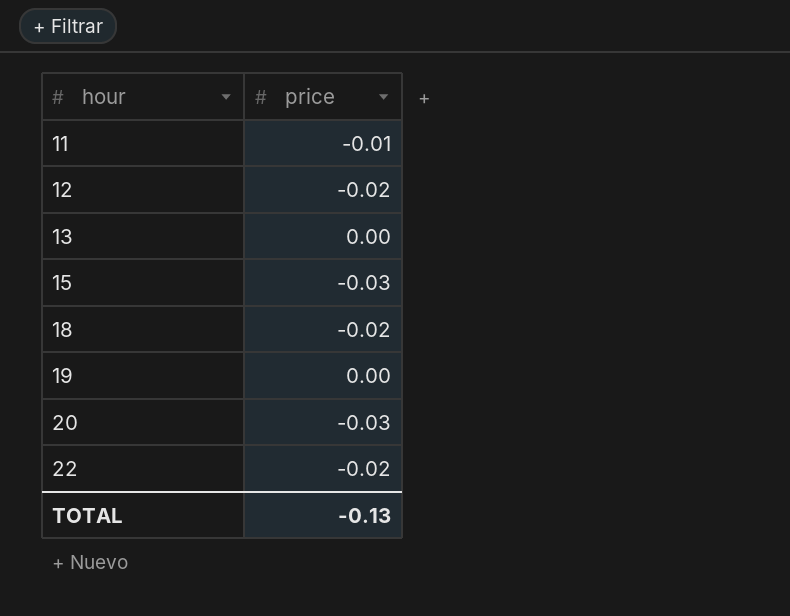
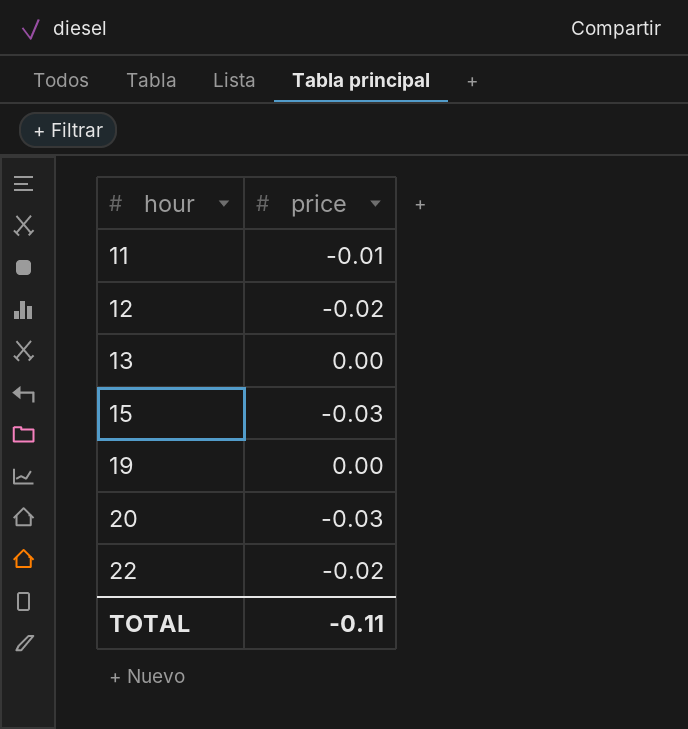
row 18: -0.02 -> none
TOTAL | price: -0.13 -> -0.11

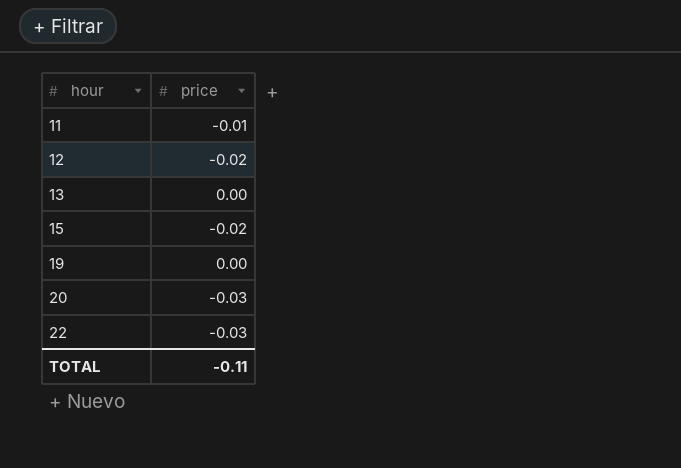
15 | price: -0.03 -> -0.02
22 | price: -0.02 -> -0.03

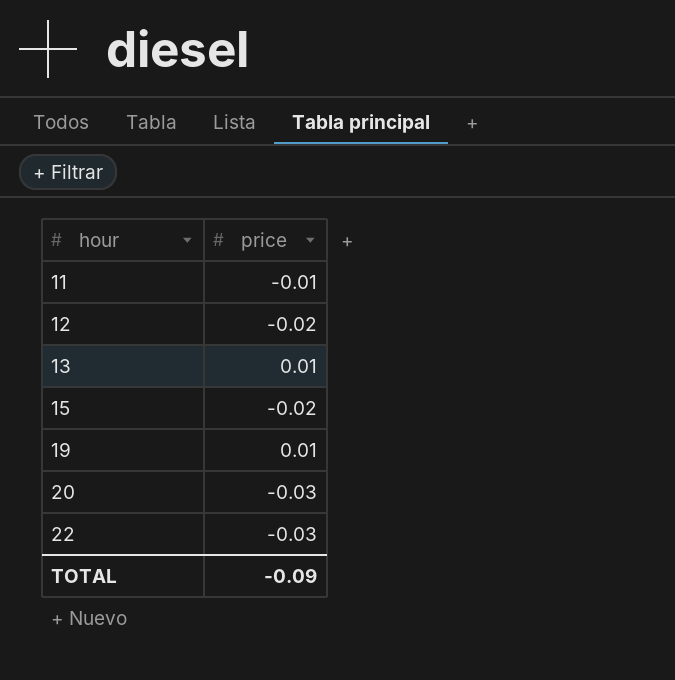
13 | price: 0.00 -> 0.01
19 | price: 0.00 -> 0.01
TOTAL | price: -0.11 -> -0.09

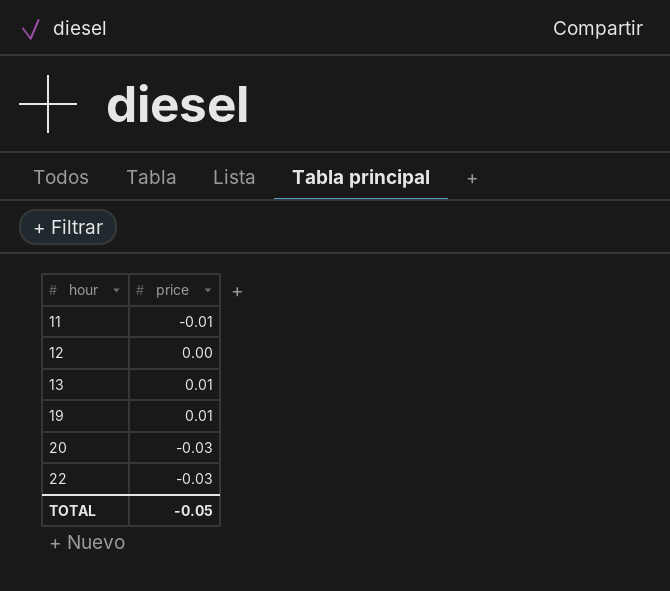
row 15: -0.02 -> none
12 | price: -0.02 -> 0.00
TOTAL | price: -0.09 -> -0.05

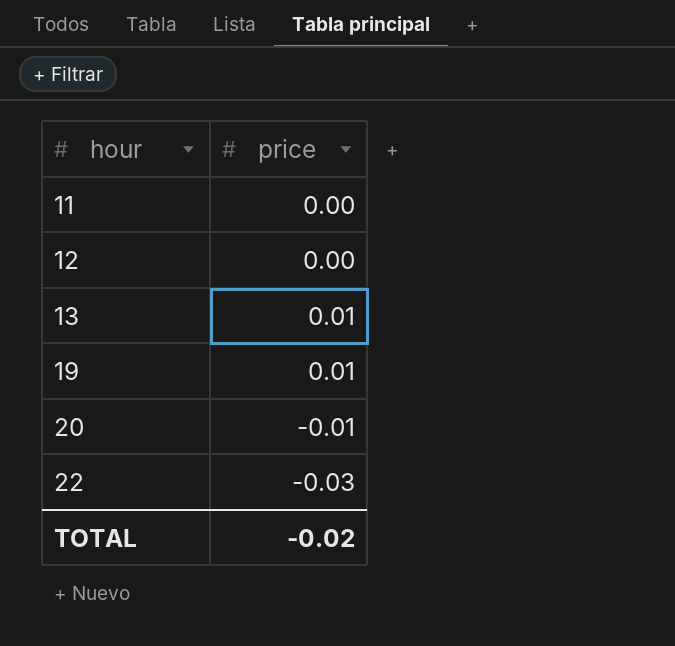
11 | price: -0.01 -> 0.00
20 | price: -0.03 -> -0.01
TOTAL | price: -0.05 -> -0.02

